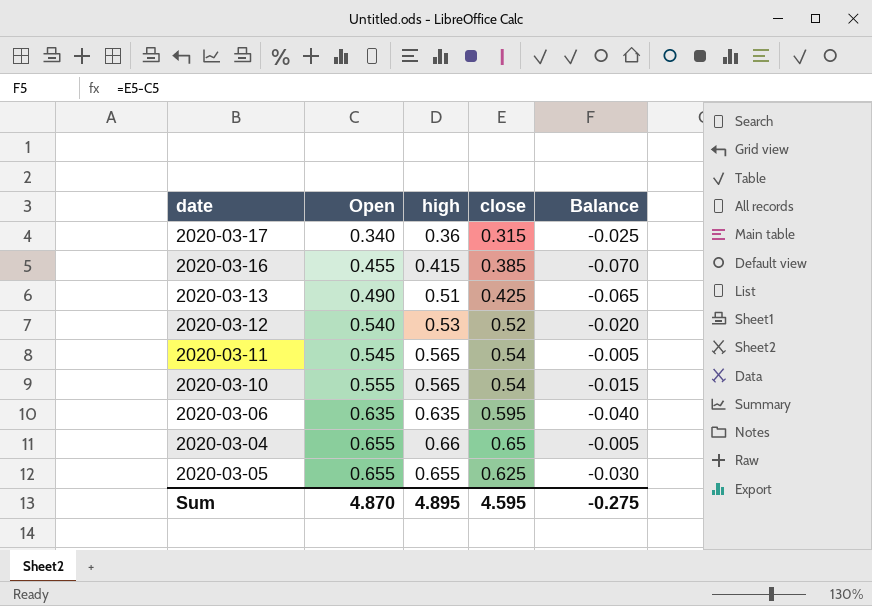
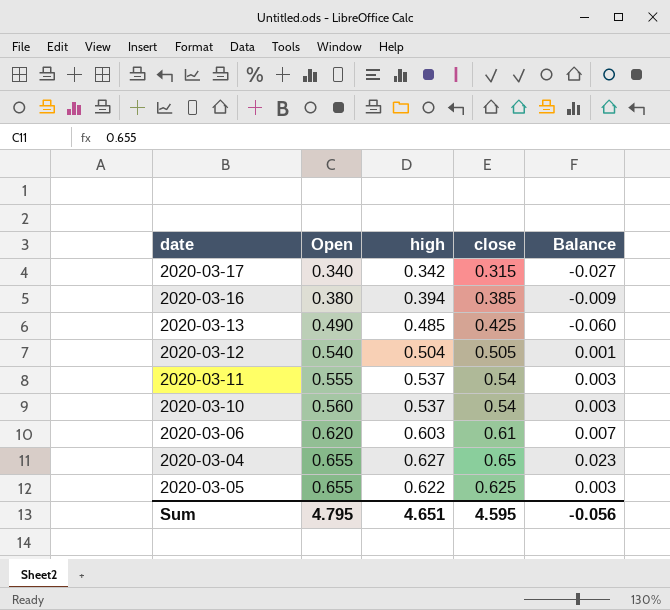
column Balance | formula: [close] - [Open] -> [close] - [high]
2020-03-17 | high: 0.36 -> 0.342
2020-03-16 | Open: 0.455 -> 0.380
2020-03-16 | high: 0.415 -> 0.394
2020-03-13 | high: 0.51 -> 0.485
2020-03-12 | high: 0.53 -> 0.504
2020-03-12 | close: 0.52 -> 0.505
2020-03-11 | Open: 0.545 -> 0.555
2020-03-11 | high: 0.565 -> 0.537
2020-03-10 | Open: 0.555 -> 0.560
2020-03-10 | high: 0.565 -> 0.537
2020-03-06 | Open: 0.635 -> 0.620
2020-03-06 | high: 0.635 -> 0.603
2020-03-06 | close: 0.595 -> 0.61
2020-03-04 | high: 0.66 -> 0.627
2020-03-05 | high: 0.655 -> 0.622
Sum | Open: 4.870 -> 4.795
Sum | high: 4.895 -> 4.651
Sum | Balance: -0.275 -> -0.056

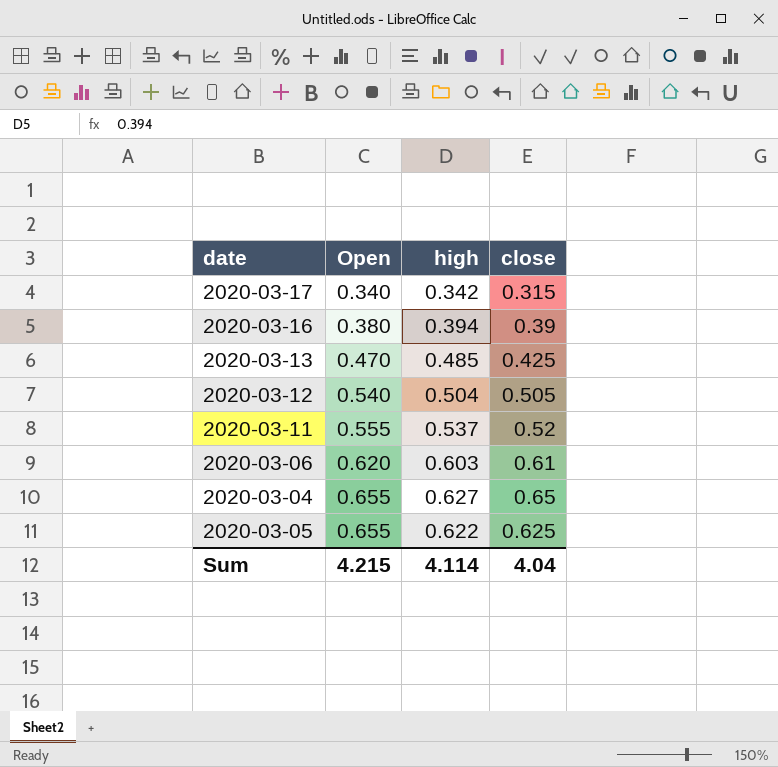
column Balance | formula: [close] - [high] -> none
row 2020-03-10: 0.560 | 0.537 | 0.54 | 0.003 -> none
2020-03-16 | close: 0.385 -> 0.39
2020-03-13 | Open: 0.490 -> 0.470
2020-03-11 | close: 0.54 -> 0.52
Sum | Open: 4.795 -> 4.215
Sum | high: 4.651 -> 4.114
Sum | close: 4.595 -> 4.04

